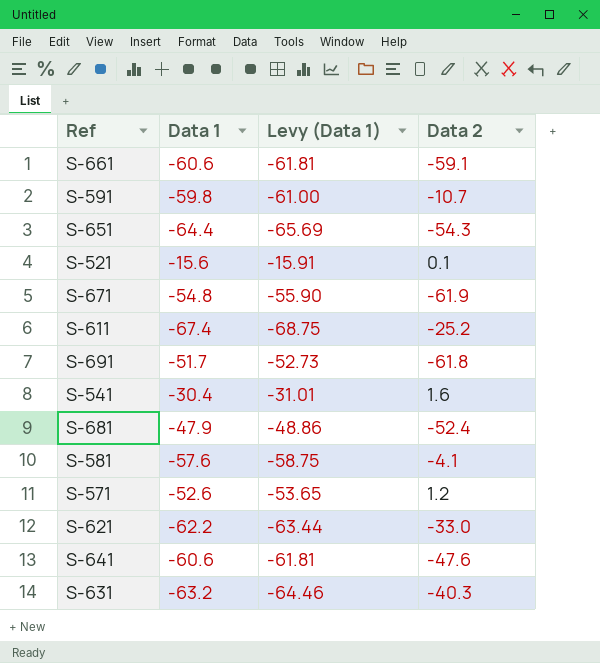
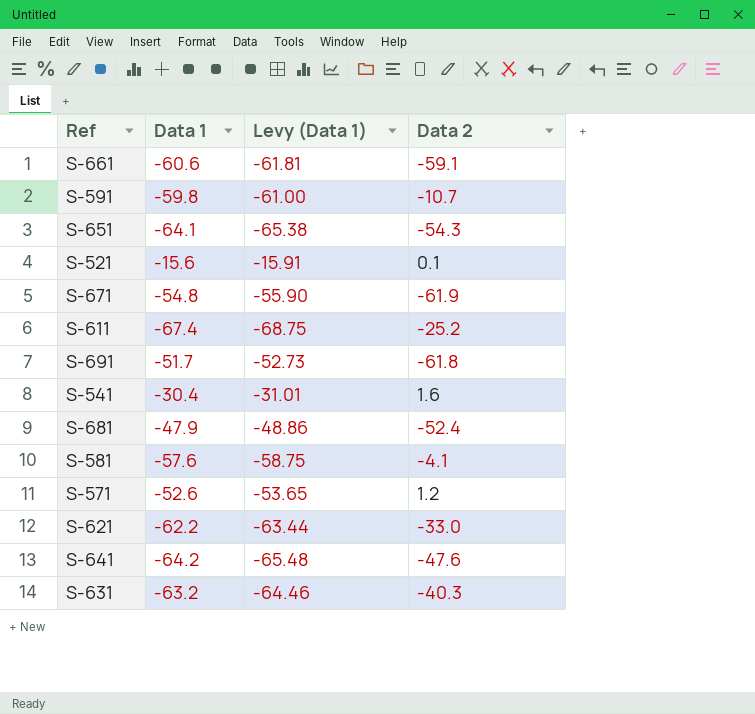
S-651 | Data 1: -64.4 -> -64.1
S-651 | Levy (Data 1): -65.69 -> -65.38
S-641 | Data 1: -60.6 -> -64.2
S-641 | Levy (Data 1): -61.81 -> -65.48

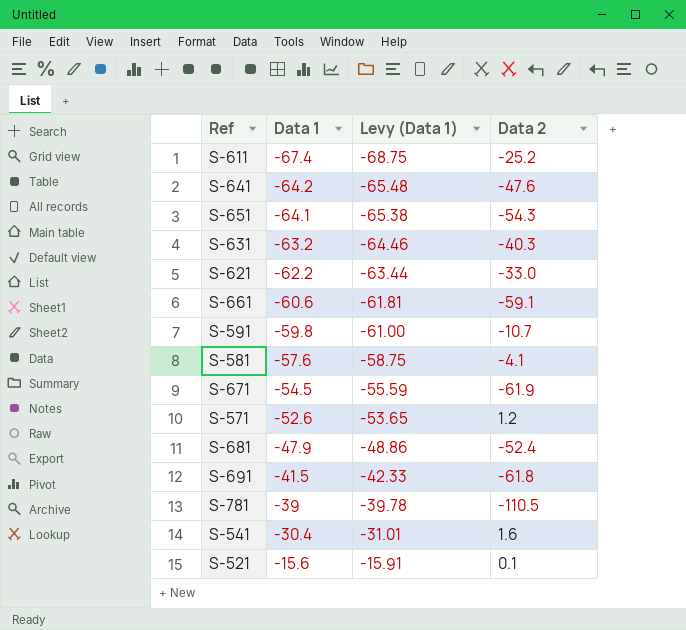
row order: none -> Data 1 ascending
S-671 | Data 1: -54.8 -> -54.5
S-671 | Levy (Data 1): -55.90 -> -55.59
S-691 | Data 1: -51.7 -> -41.5
S-691 | Levy (Data 1): -52.73 -> -42.33
row S-781: none -> -39 | -39.78 | -110.5

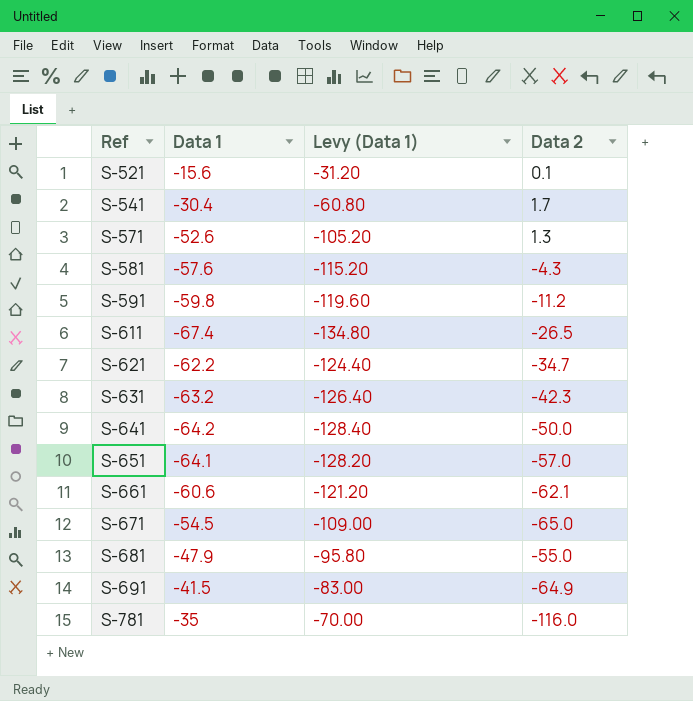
row order: Data 1 ascending -> Ref ascending
column Levy (Data 1) | formula: [Data 1] * 1.02 -> [Data 1] * 2
S-541 | Data 2: 1.6 -> 1.7
S-571 | Data 2: 1.2 -> 1.3
S-581 | Data 2: -4.1 -> -4.3
S-591 | Data 2: -10.7 -> -11.2
S-611 | Data 2: -25.2 -> -26.5
S-621 | Data 2: -33.0 -> -34.7
S-631 | Data 2: -40.3 -> -42.3
S-641 | Data 2: -47.6 -> -50.0
S-651 | Data 2: -54.3 -> -57.0
S-661 | Data 2: -59.1 -> -62.1
S-671 | Data 2: -61.9 -> -65.0
S-681 | Data 2: -52.4 -> -55.0
S-691 | Data 2: -61.8 -> -64.9
S-781 | Data 1: -39 -> -35
S-781 | Data 2: -110.5 -> -116.0

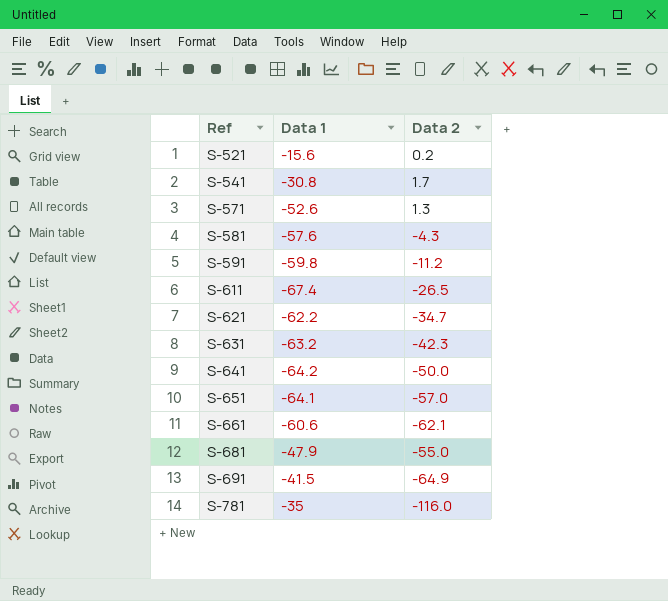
column Levy (Data 1) | formula: [Data 1] * 2 -> none
row S-671: -54.5 | -109.00 | -65.0 -> none
S-521 | Data 2: 0.1 -> 0.2
S-541 | Data 1: -30.4 -> -30.8

